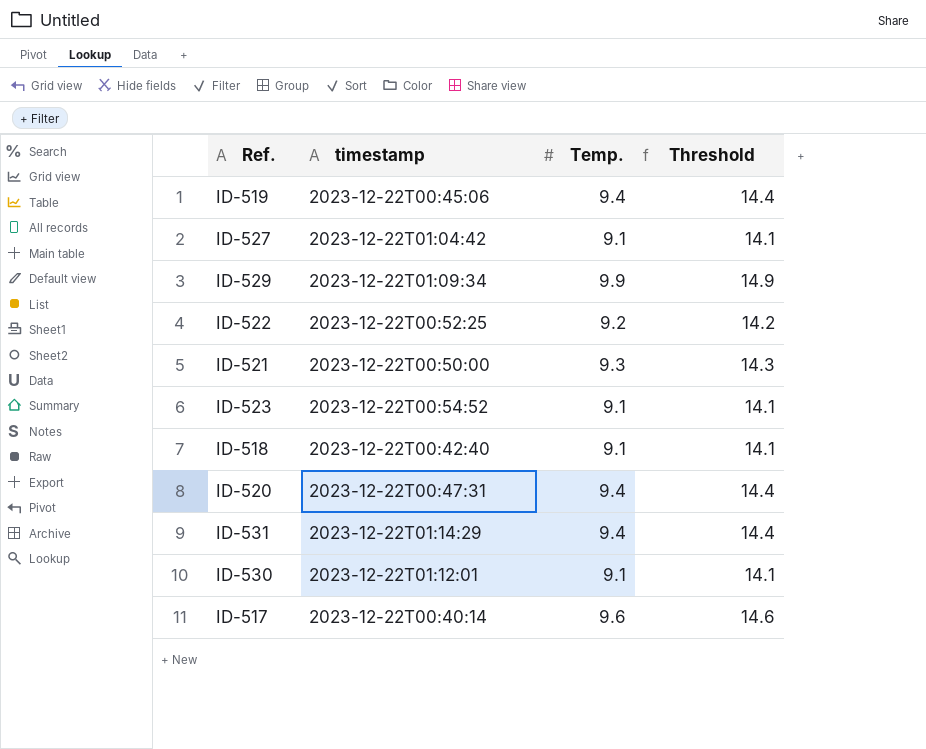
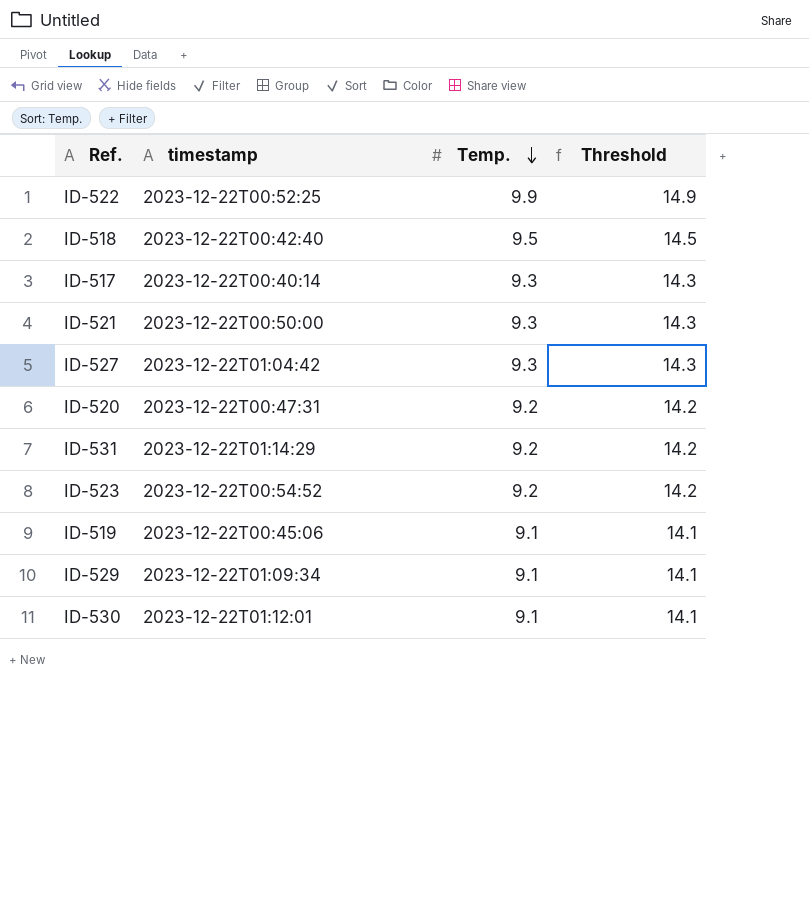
row order: none -> Temp. descending
ID-522 | Temp.: 9.2 -> 9.9
ID-522 | Threshold: 14.2 -> 14.9
ID-518 | Temp.: 9.1 -> 9.5
ID-518 | Threshold: 14.1 -> 14.5
ID-517 | Temp.: 9.6 -> 9.3
ID-517 | Threshold: 14.6 -> 14.3
ID-527 | Temp.: 9.1 -> 9.3
ID-527 | Threshold: 14.1 -> 14.3
ID-520 | Temp.: 9.4 -> 9.2
ID-520 | Threshold: 14.4 -> 14.2
ID-531 | Temp.: 9.4 -> 9.2
ID-531 | Threshold: 14.4 -> 14.2
ID-523 | Temp.: 9.1 -> 9.2
ID-523 | Threshold: 14.1 -> 14.2
ID-519 | Temp.: 9.4 -> 9.1
ID-519 | Threshold: 14.4 -> 14.1
ID-529 | Temp.: 9.9 -> 9.1
ID-529 | Threshold: 14.9 -> 14.1

